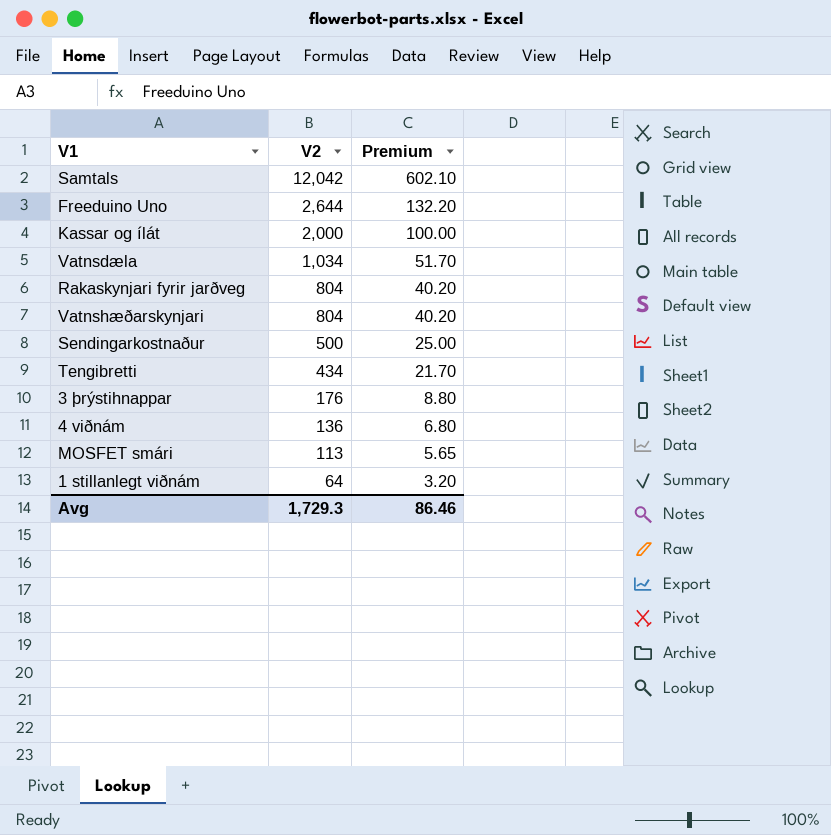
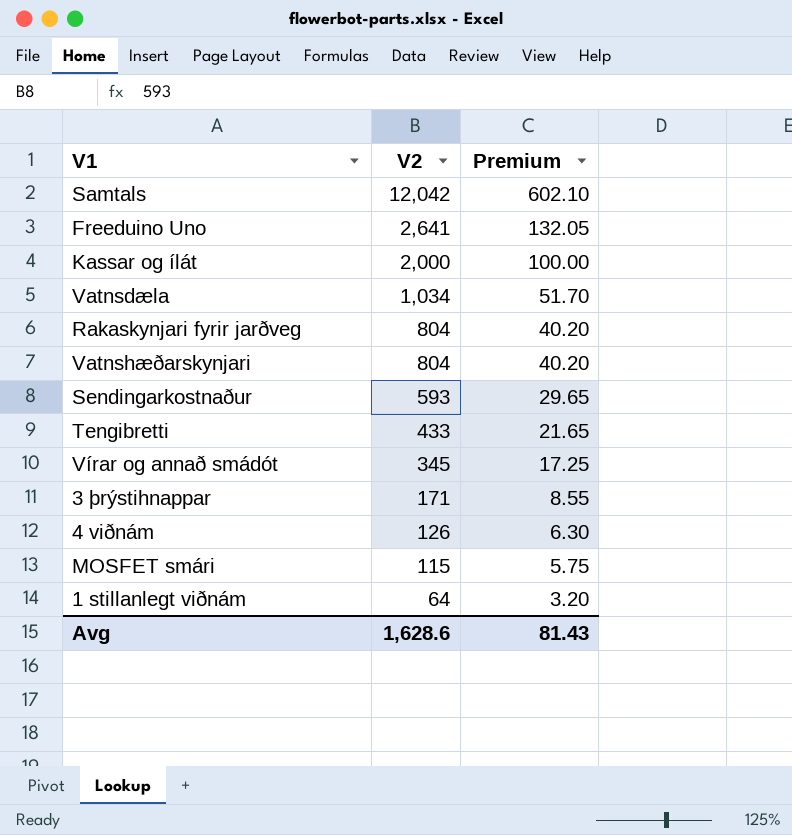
Freeduino Uno | V2: 2,644 -> 2,641
Freeduino Uno | Premium: 132.20 -> 132.05
Sendingarkostnaður | V2: 500 -> 593
Sendingarkostnaður | Premium: 25.00 -> 29.65
Tengibretti | V2: 434 -> 433
Tengibretti | Premium: 21.70 -> 21.65
row Vírar og annað smádót: none -> 345 | 17.25
3 þrýstihnappar | V2: 176 -> 171
3 þrýstihnappar | Premium: 8.80 -> 8.55
4 viðnám | V2: 136 -> 126
4 viðnám | Premium: 6.80 -> 6.30
MOSFET smári | V2: 113 -> 115
MOSFET smári | Premium: 5.65 -> 5.75
Avg | V2: 1,729.3 -> 1,628.6
Avg | Premium: 86.46 -> 81.43

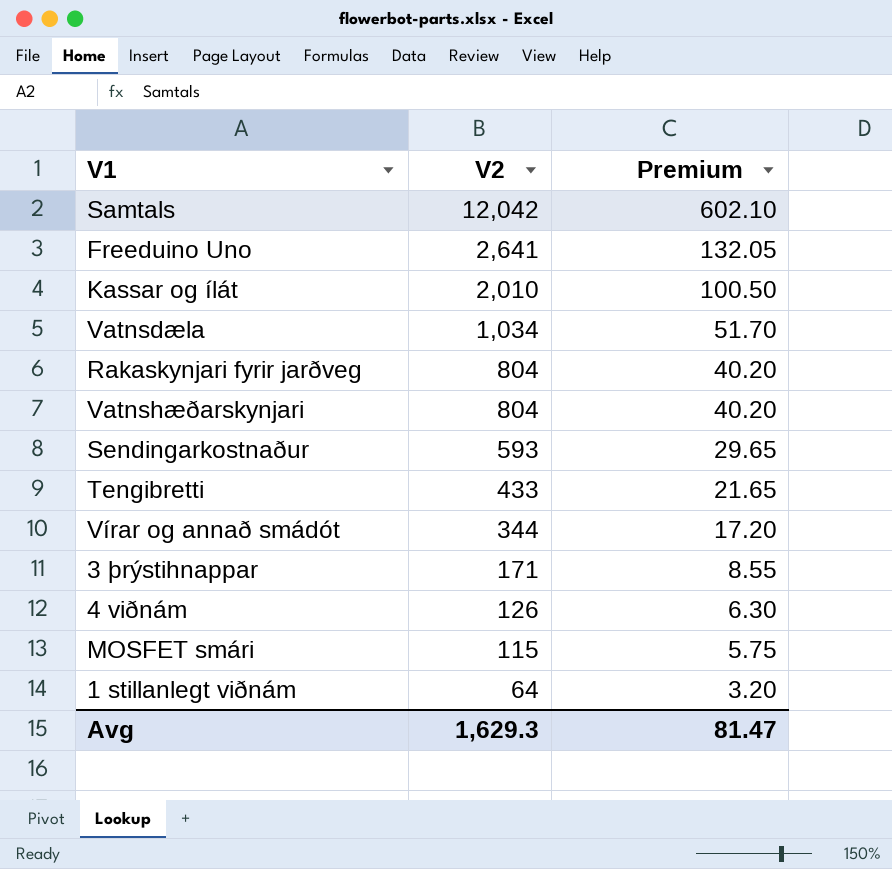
Kassar og ílát | V2: 2,000 -> 2,010
Kassar og ílát | Premium: 100.00 -> 100.50
Vírar og annað smádót | V2: 345 -> 344
Vírar og annað smádót | Premium: 17.25 -> 17.20
Avg | V2: 1,628.6 -> 1,629.3
Avg | Premium: 81.43 -> 81.47

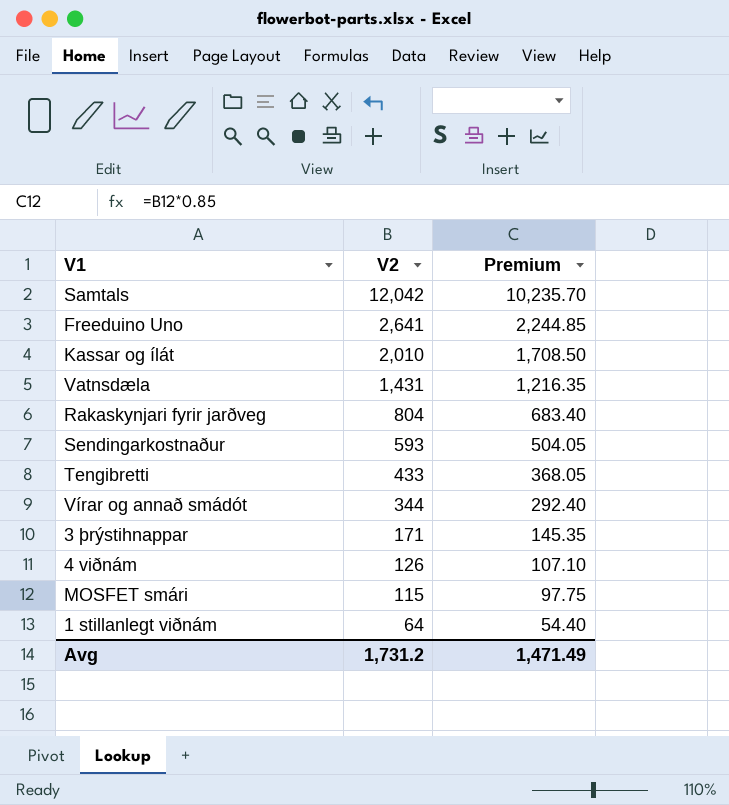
column Premium | formula: [V2] * 0.05 -> [V2] * 0.85
row Vatnshæðarskynjari: 804 | 40.20 -> none
Vatnsdæla | V2: 1,034 -> 1,431
Avg | V2: 1,629.3 -> 1,731.2
Avg | Premium: 81.47 -> 1,471.49

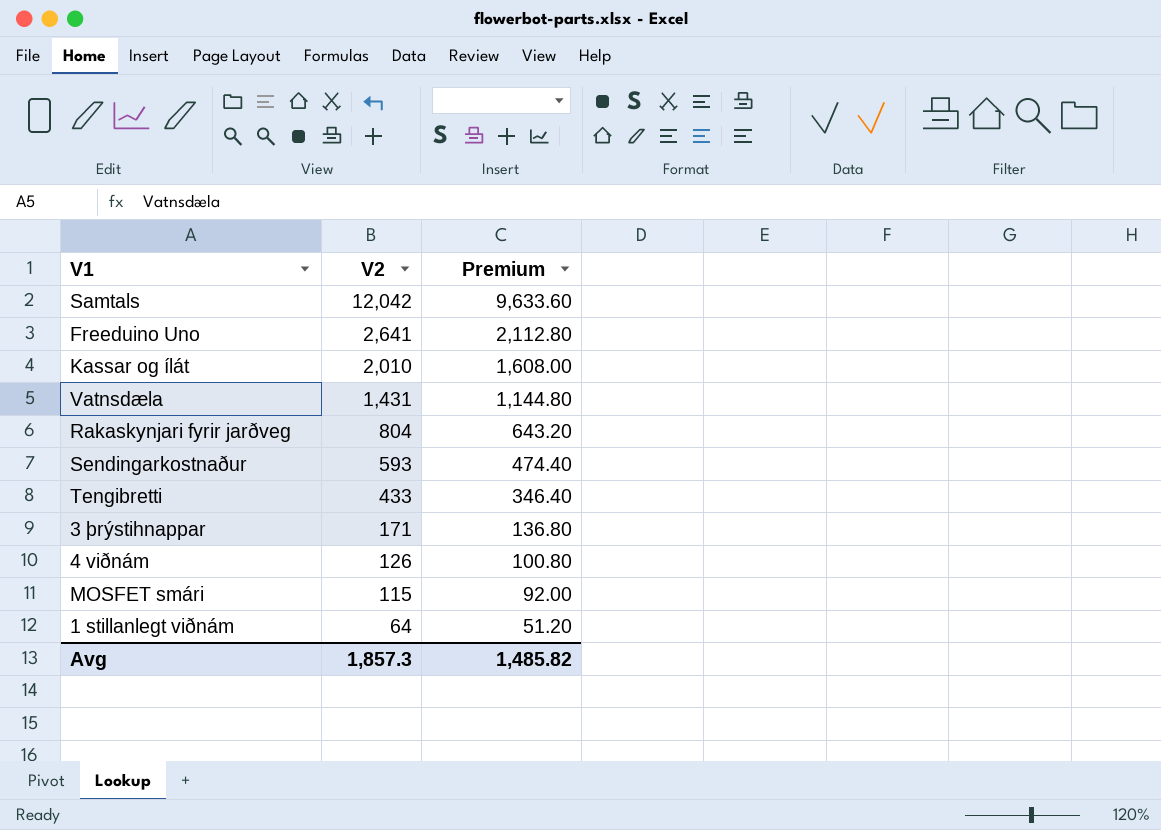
column Premium | formula: [V2] * 0.85 -> [V2] * 0.8
row Vírar og annað smádót: 344 | 292.40 -> none
Avg | V2: 1,731.2 -> 1,857.3
Avg | Premium: 1,471.49 -> 1,485.82

